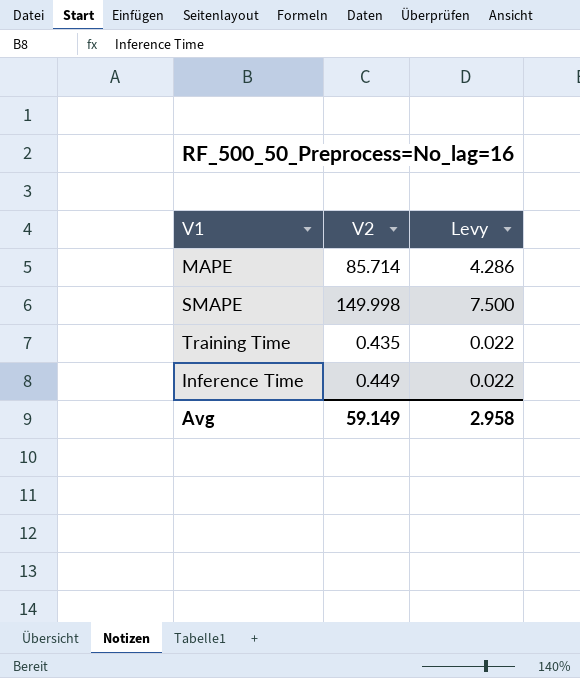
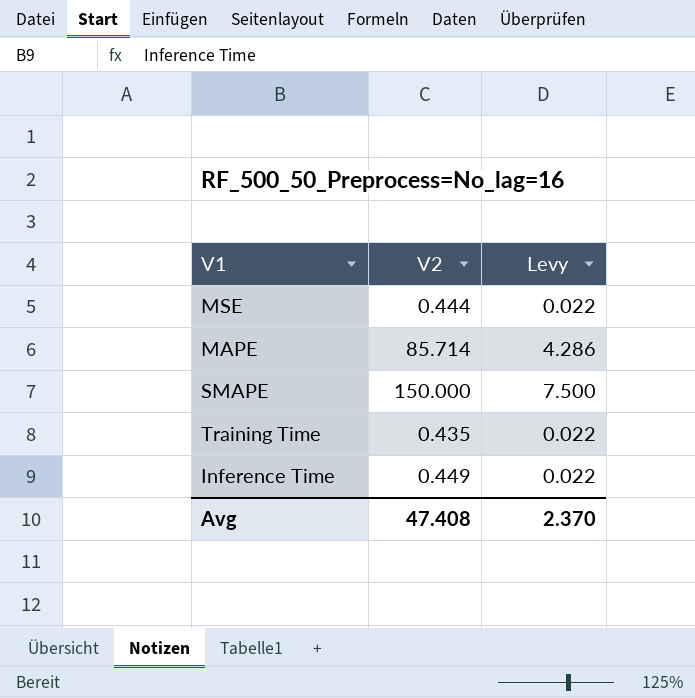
row MSE: none -> 0.444 | 0.022
SMAPE | V2: 149.998 -> 150.000
Avg | V2: 59.149 -> 47.408
Avg | Levy: 2.958 -> 2.370

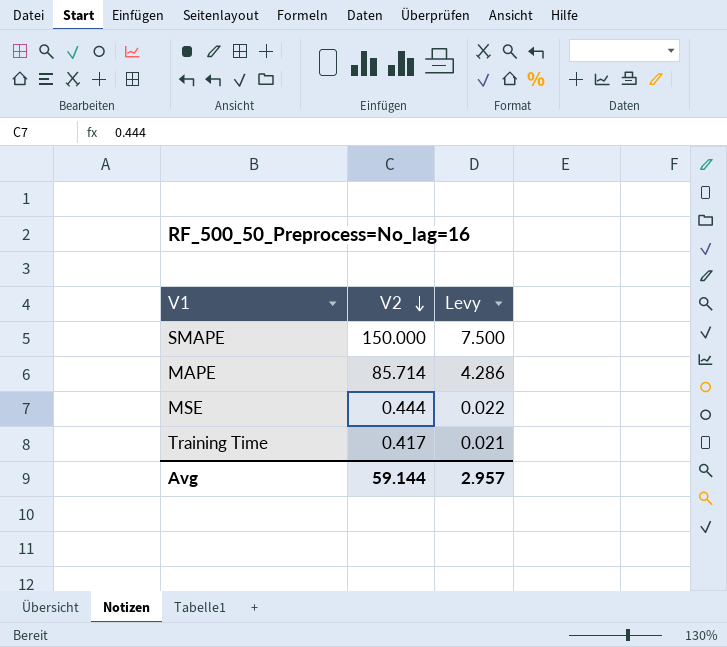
row order: none -> V2 descending
row Inference Time: 0.449 | 0.022 -> none
Training Time | V2: 0.435 -> 0.417
Training Time | Levy: 0.022 -> 0.021
Avg | V2: 47.408 -> 59.144
Avg | Levy: 2.370 -> 2.957

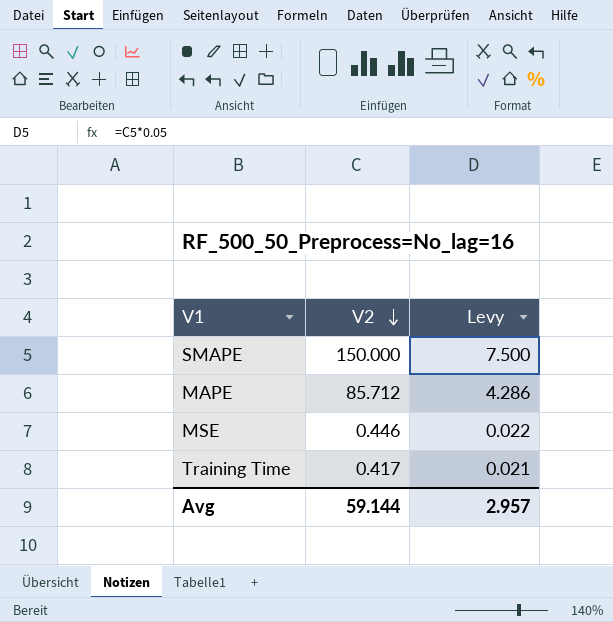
MAPE | V2: 85.714 -> 85.712
MSE | V2: 0.444 -> 0.446

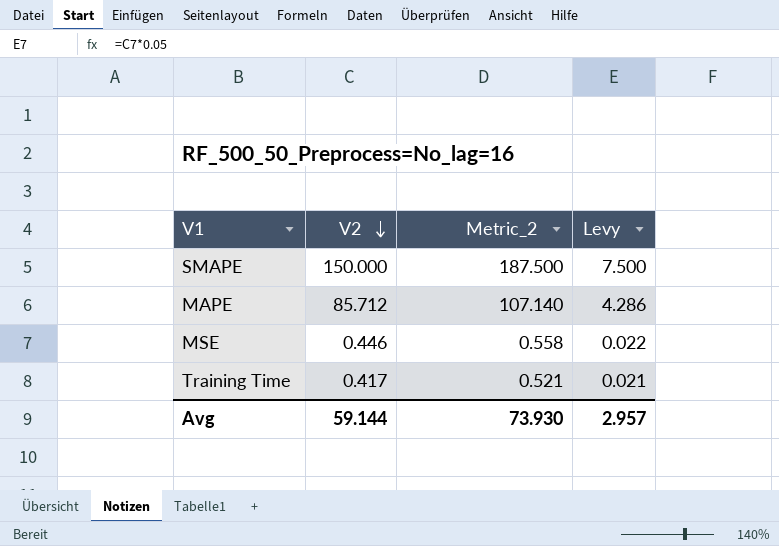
column Metric_2 | formula: none -> [V2] * 1.25

